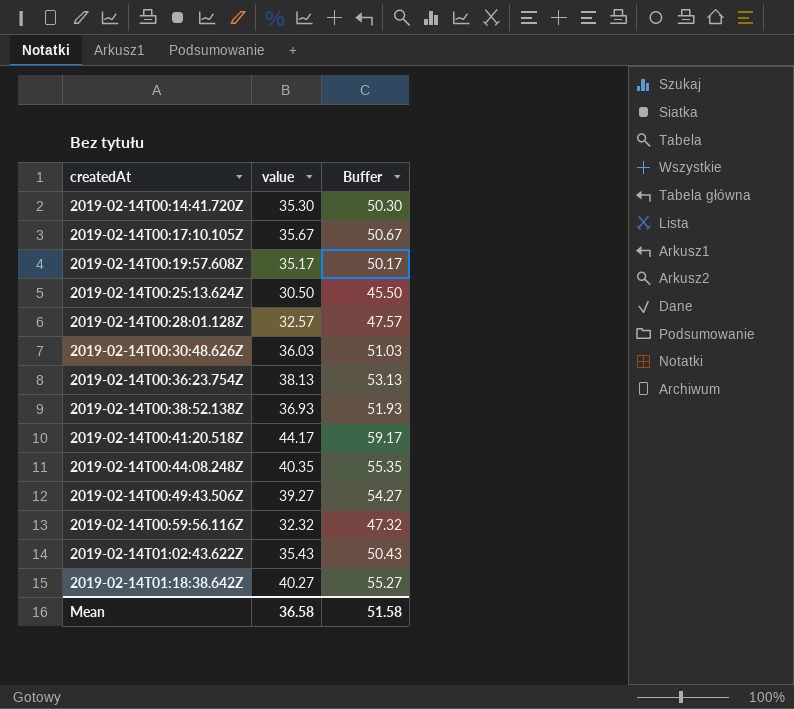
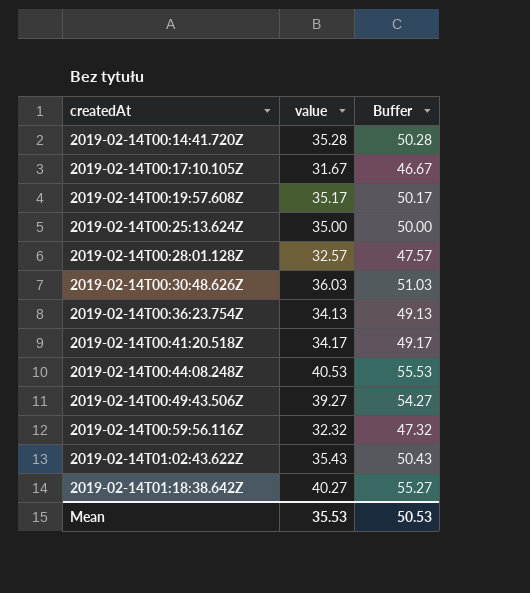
row 2019-02-14T00:38:52.138Z: 36.93 | 51.93 -> none
2019-02-14T00:14:41.720Z | value: 35.30 -> 35.28
2019-02-14T00:14:41.720Z | Buffer: 50.30 -> 50.28
2019-02-14T00:17:10.105Z | value: 35.67 -> 31.67
2019-02-14T00:17:10.105Z | Buffer: 50.67 -> 46.67
2019-02-14T00:25:13.624Z | value: 30.50 -> 35.00
2019-02-14T00:25:13.624Z | Buffer: 45.50 -> 50.00
2019-02-14T00:36:23.754Z | value: 38.13 -> 34.13
2019-02-14T00:36:23.754Z | Buffer: 53.13 -> 49.13
2019-02-14T00:41:20.518Z | value: 44.17 -> 34.17
2019-02-14T00:41:20.518Z | Buffer: 59.17 -> 49.17
2019-02-14T00:44:08.248Z | value: 40.35 -> 40.53
2019-02-14T00:44:08.248Z | Buffer: 55.35 -> 55.53
Mean | value: 36.58 -> 35.53
Mean | Buffer: 51.58 -> 50.53

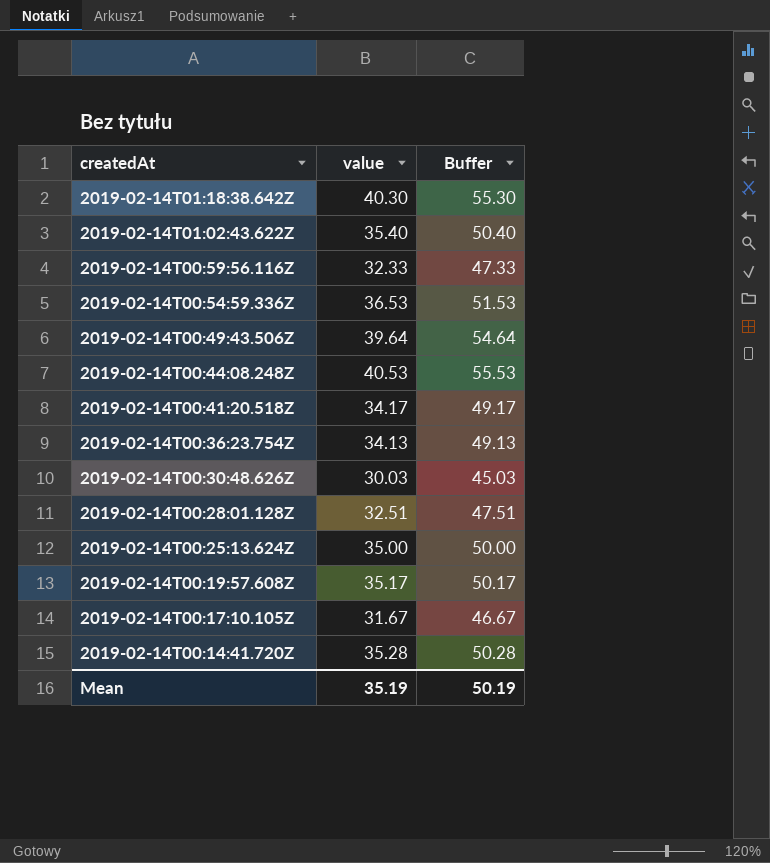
row order: createdAt ascending -> createdAt descending
2019-02-14T01:18:38.642Z | value: 40.27 -> 40.30
2019-02-14T01:18:38.642Z | Buffer: 55.27 -> 55.30
2019-02-14T01:02:43.622Z | value: 35.43 -> 35.40
2019-02-14T01:02:43.622Z | Buffer: 50.43 -> 50.40
2019-02-14T00:59:56.116Z | value: 32.32 -> 32.33
2019-02-14T00:59:56.116Z | Buffer: 47.32 -> 47.33
row 2019-02-14T00:54:59.336Z: none -> 36.53 | 51.53
2019-02-14T00:49:43.506Z | value: 39.27 -> 39.64
2019-02-14T00:49:43.506Z | Buffer: 54.27 -> 54.64
2019-02-14T00:30:48.626Z | value: 36.03 -> 30.03
2019-02-14T00:30:48.626Z | Buffer: 51.03 -> 45.03
2019-02-14T00:28:01.128Z | value: 32.57 -> 32.51
2019-02-14T00:28:01.128Z | Buffer: 47.57 -> 47.51
Mean | value: 35.53 -> 35.19
Mean | Buffer: 50.53 -> 50.19

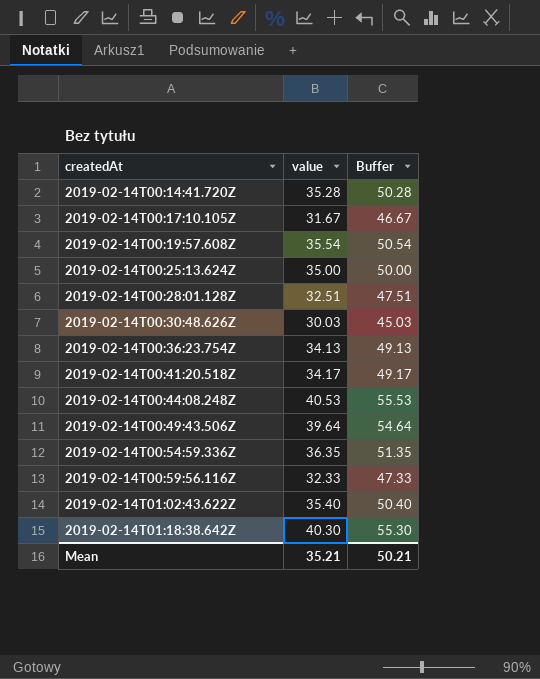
row order: createdAt descending -> createdAt ascending
2019-02-14T00:19:57.608Z | value: 35.17 -> 35.54
2019-02-14T00:19:57.608Z | Buffer: 50.17 -> 50.54
2019-02-14T00:54:59.336Z | value: 36.53 -> 36.35
2019-02-14T00:54:59.336Z | Buffer: 51.53 -> 51.35
Mean | value: 35.19 -> 35.21
Mean | Buffer: 50.19 -> 50.21

